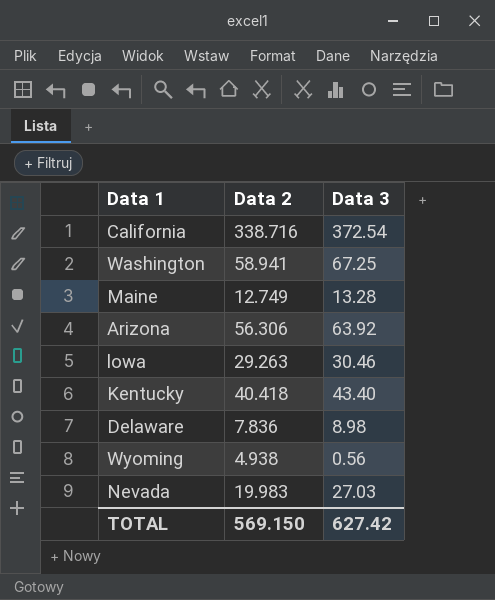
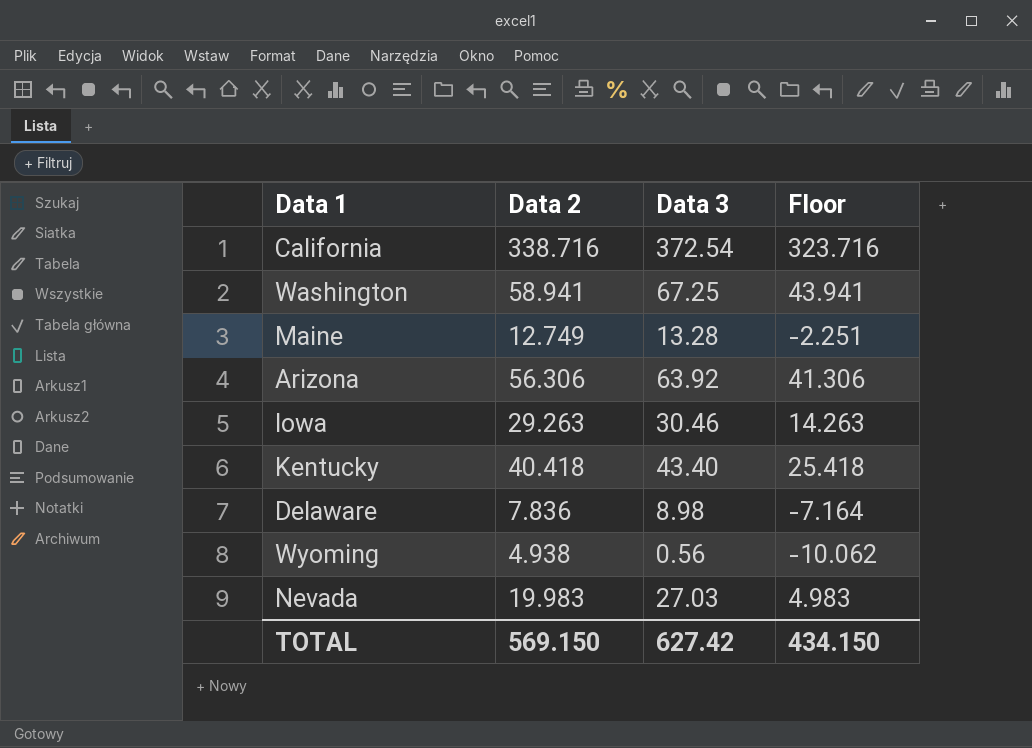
column Floor | formula: none -> [Data 2] - 15

